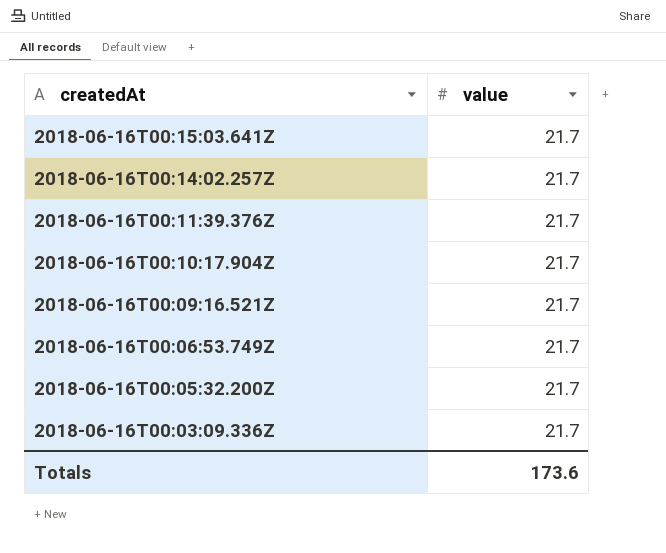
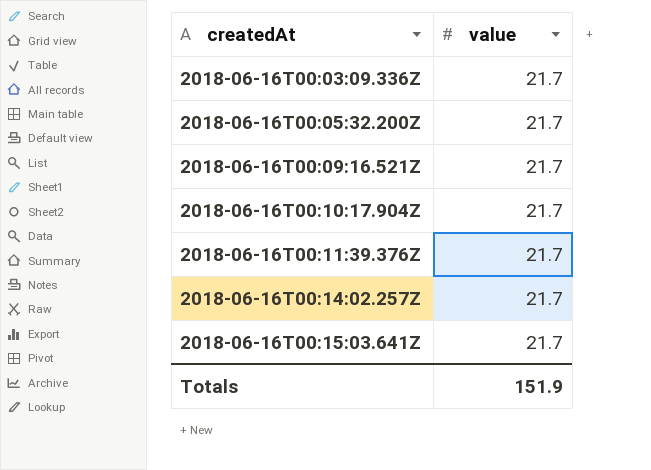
row order: createdAt descending -> createdAt ascending
row 2018-06-16T00:06:53.749Z: 21.7 -> none
Totals | value: 173.6 -> 151.9

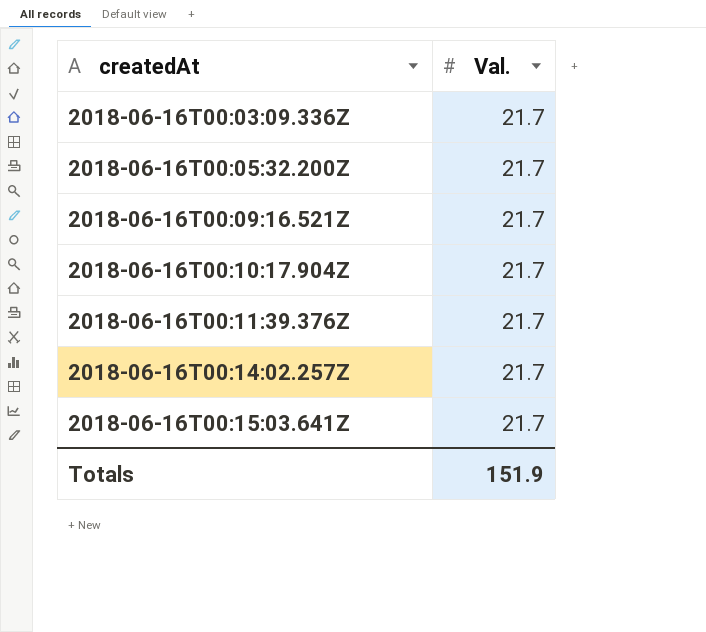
column name: value -> Val.

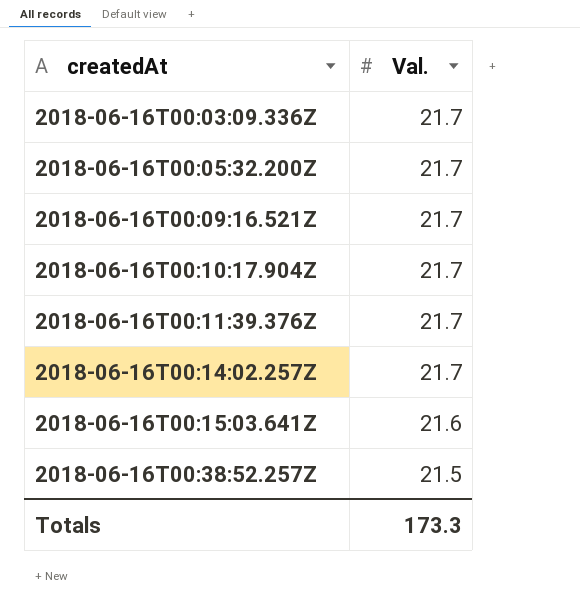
2018-06-16T00:15:03.641Z | Val.: 21.7 -> 21.6
row 2018-06-16T00:38:52.257Z: none -> 21.5
Totals | Val.: 151.9 -> 173.3

